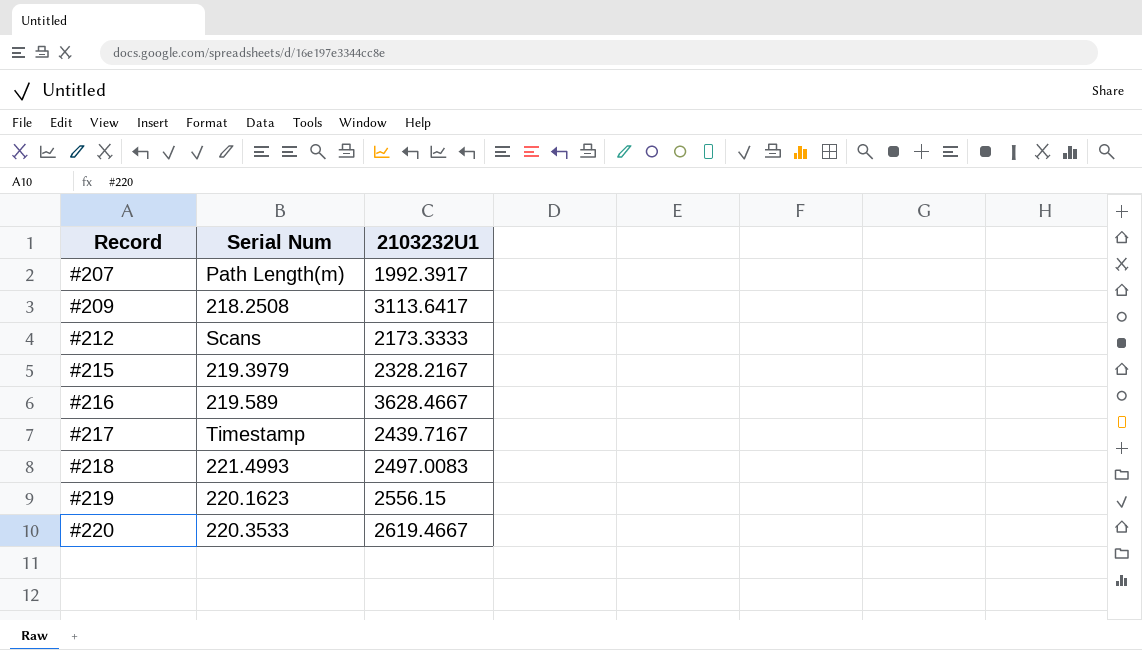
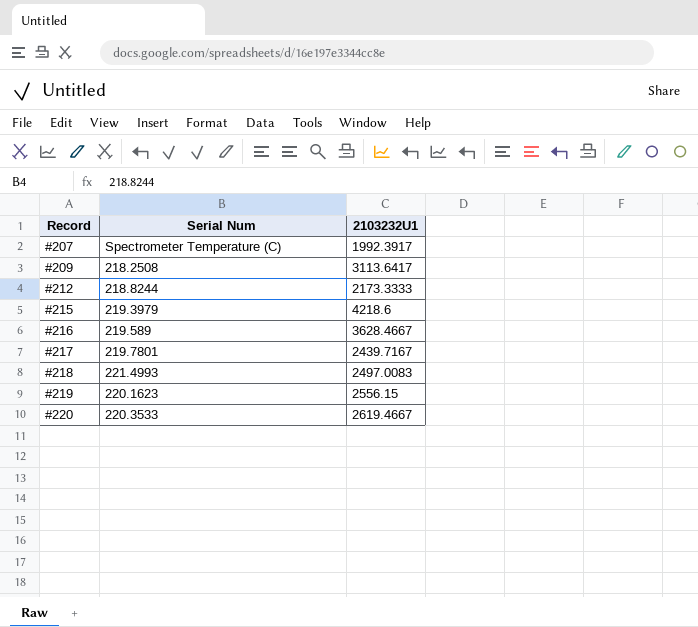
#207 | Serial Num: Path Length(m) -> Spectrometer Temperature (C)
#212 | Serial Num: Scans -> 218.8244
#215 | 2103232U1: 2328.2167 -> 4218.6
#217 | Serial Num: Timestamp -> 219.7801

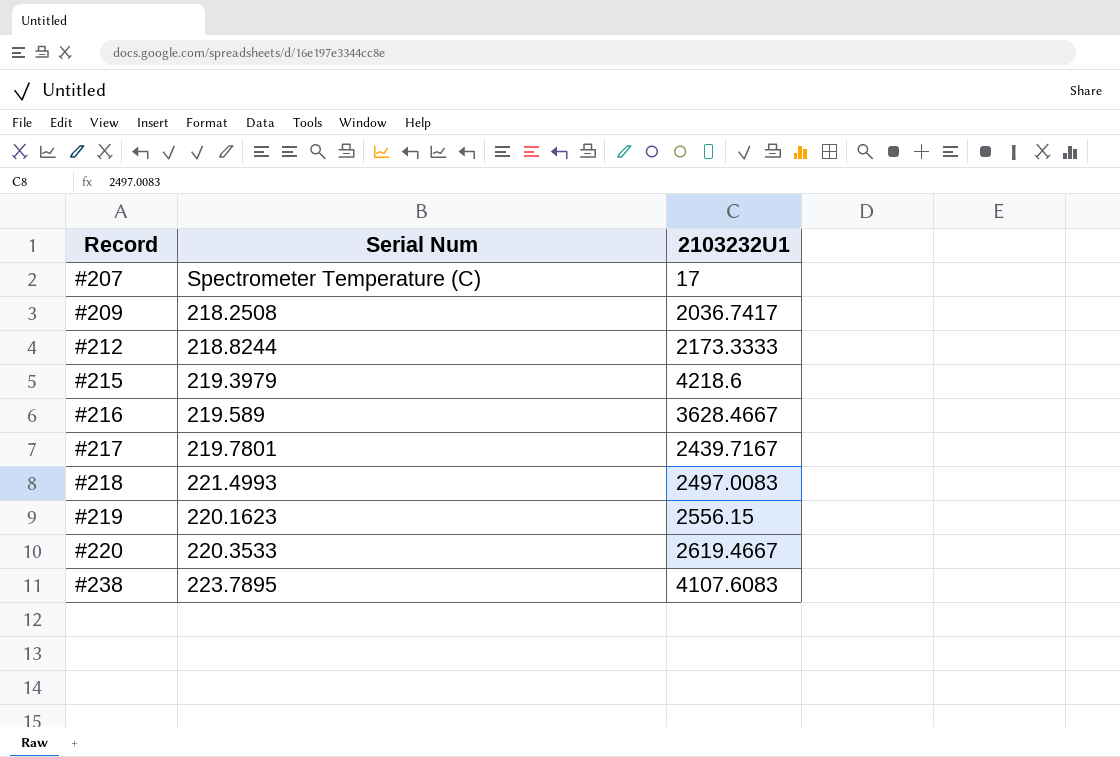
#207 | 2103232U1: 1992.3917 -> 17
#209 | 2103232U1: 3113.6417 -> 2036.7417
row #238: none -> 223.7895 | 4107.6083

